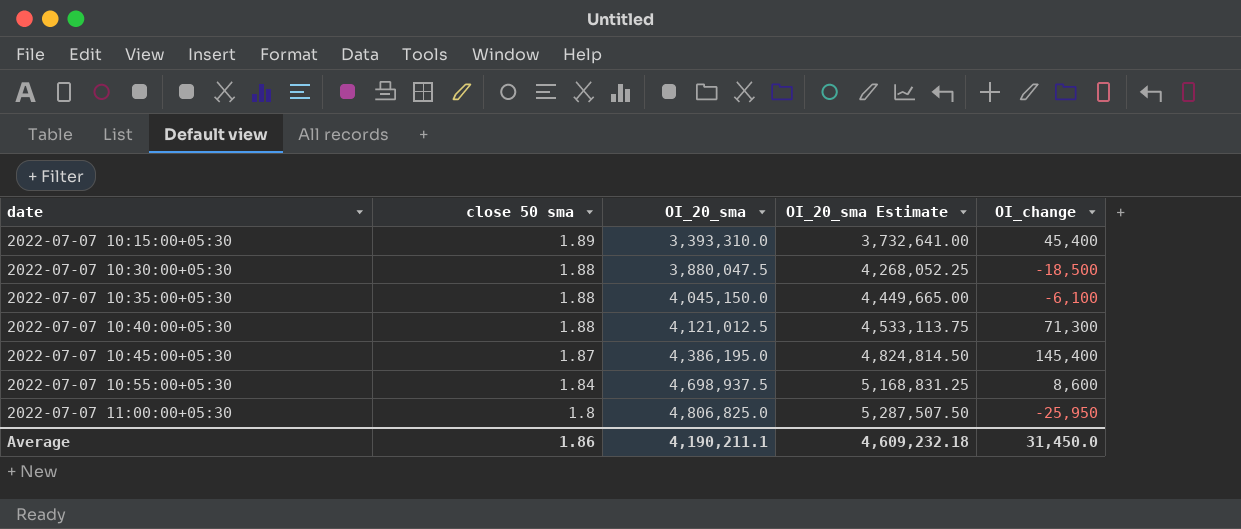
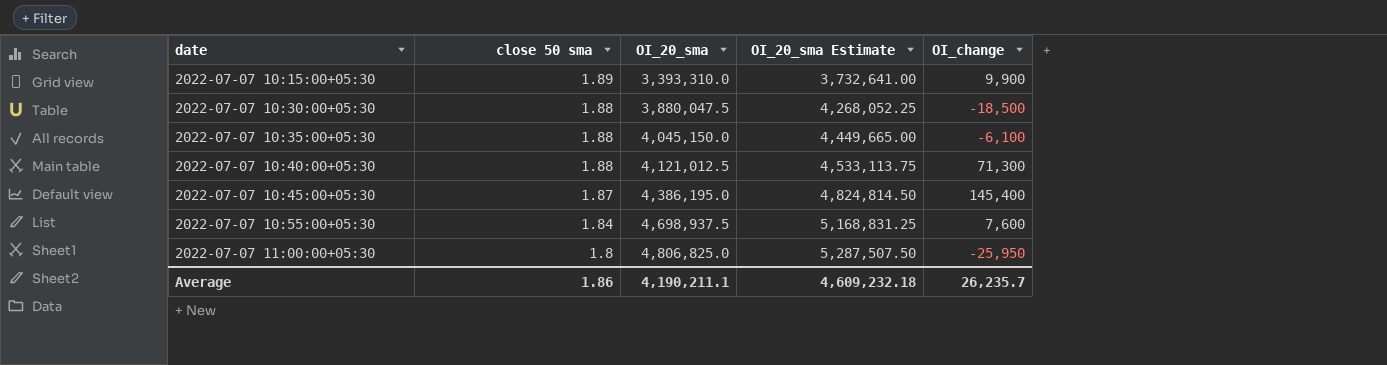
2022-07-07 10:15:00+05:30 | OI_change: 45,400 -> 9,900
2022-07-07 10:55:00+05:30 | OI_change: 8,600 -> 7,600
Average | OI_change: 31,450.0 -> 26,235.7

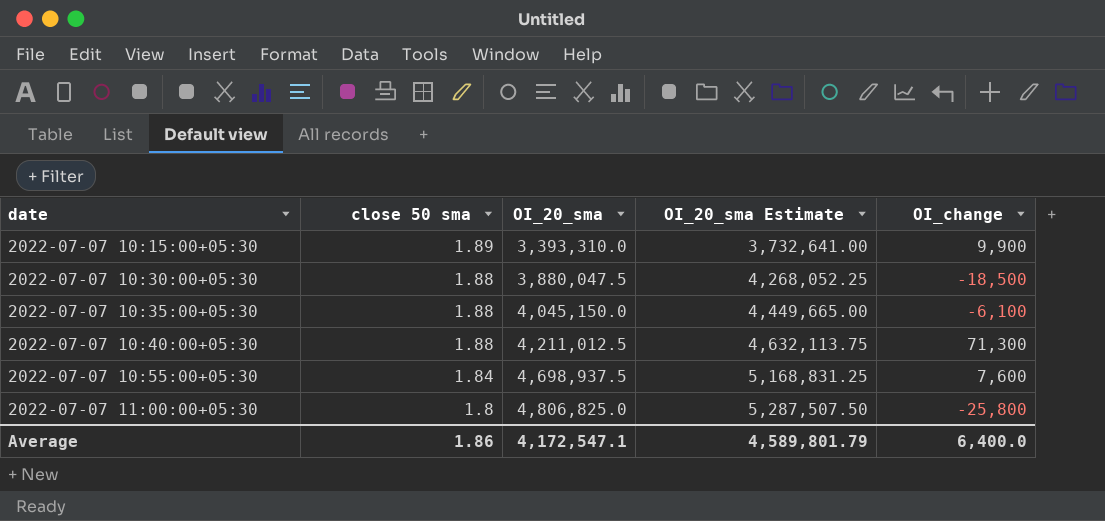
row 2022-07-07 10:45:00+05:30: 1.87 | 4,386,195.0 | 4,824,814.50 | 145,400 -> none
2022-07-07 10:40:00+05:30 | OI_20_sma: 4,121,012.5 -> 4,211,012.5
2022-07-07 10:40:00+05:30 | OI_20_sma Estimate: 4,533,113.75 -> 4,632,113.75
2022-07-07 11:00:00+05:30 | OI_change: -25,950 -> -25,800
Average | OI_20_sma: 4,190,211.1 -> 4,172,547.1
Average | OI_20_sma Estimate: 4,609,232.18 -> 4,589,801.79
Average | OI_change: 26,235.7 -> 6,400.0

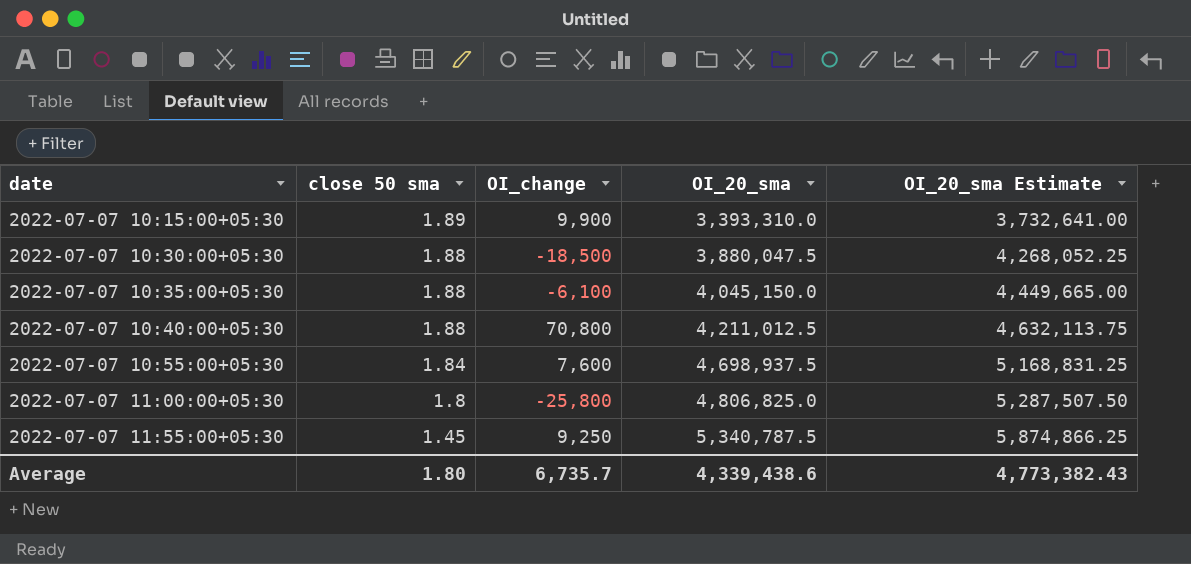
column OI_change | position: 5 -> 3
2022-07-07 10:40:00+05:30 | OI_change: 71,300 -> 70,800
row 2022-07-07 11:55:00+05:30: none -> 1.45 | 9,250 | 5,340,787.5 | 5,874,866.25
Average | close 50 sma: 1.86 -> 1.80
Average | OI_change: 6,400.0 -> 6,735.7
Average | OI_20_sma: 4,172,547.1 -> 4,339,438.6
Average | OI_20_sma Estimate: 4,589,801.79 -> 4,773,382.43

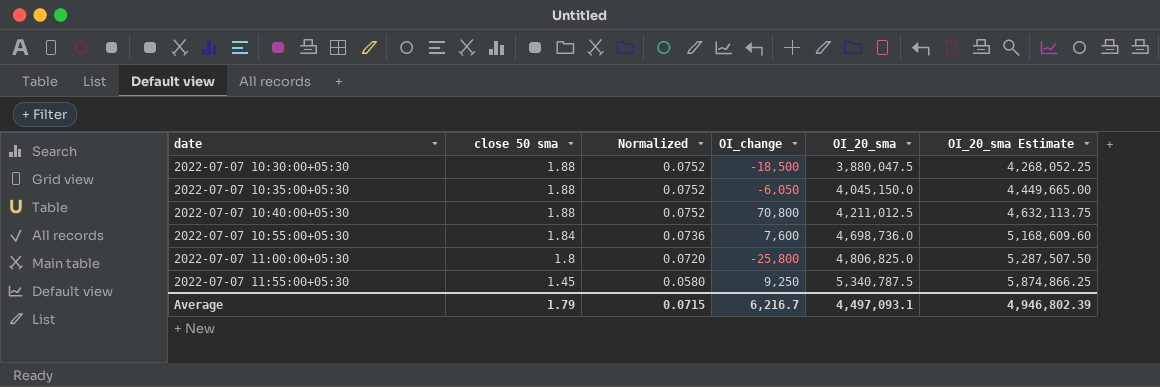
column Normalized | formula: none -> [close 50 sma] * 0.04
row 2022-07-07 10:15:00+05:30: 1.89 | 9,900 | 3,393,310.0 | 3,732,641.00 -> none
2022-07-07 10:35:00+05:30 | OI_change: -6,100 -> -6,050
2022-07-07 10:55:00+05:30 | OI_20_sma: 4,698,937.5 -> 4,698,736.0
2022-07-07 10:55:00+05:30 | OI_20_sma Estimate: 5,168,831.25 -> 5,168,609.60
Average | close 50 sma: 1.80 -> 1.79
Average | OI_change: 6,735.7 -> 6,216.7
Average | OI_20_sma: 4,339,438.6 -> 4,497,093.1
Average | OI_20_sma Estimate: 4,773,382.43 -> 4,946,802.39

